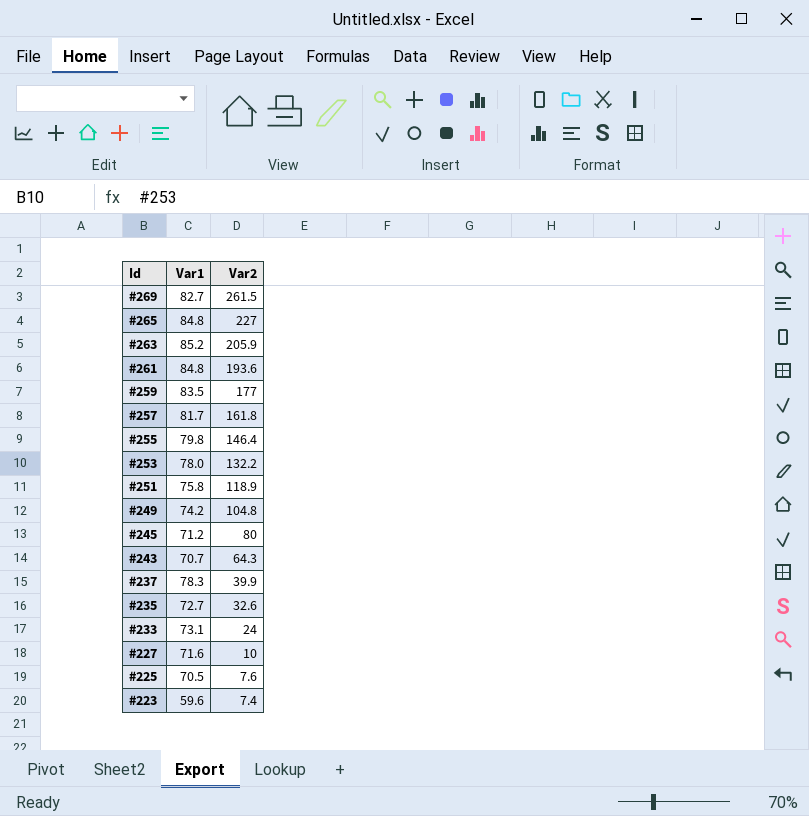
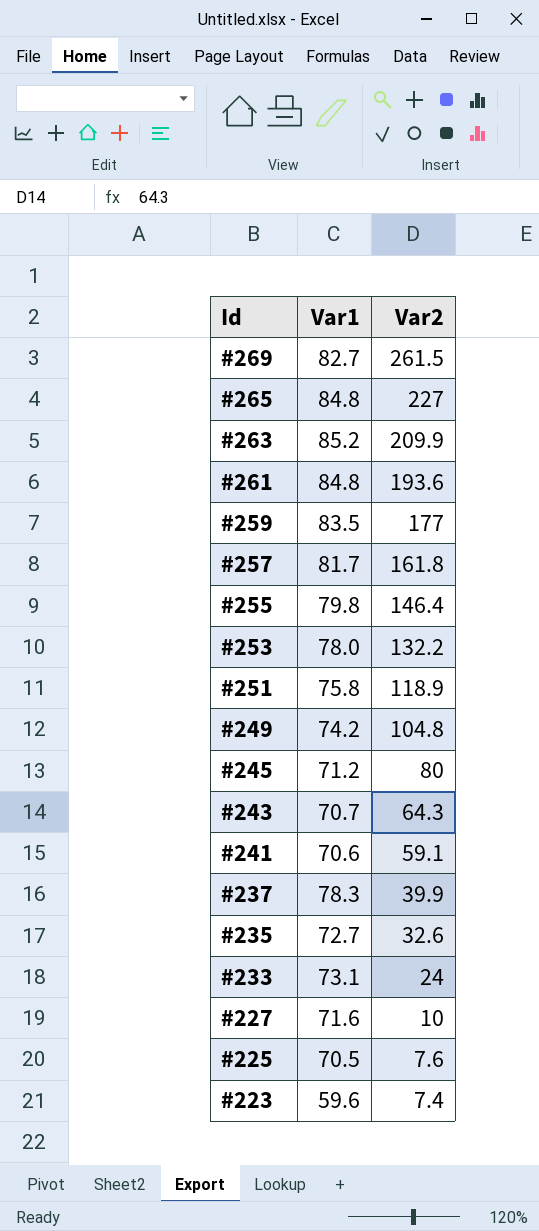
#263 | Var2: 205.9 -> 209.9
row #241: none -> 70.6 | 59.1

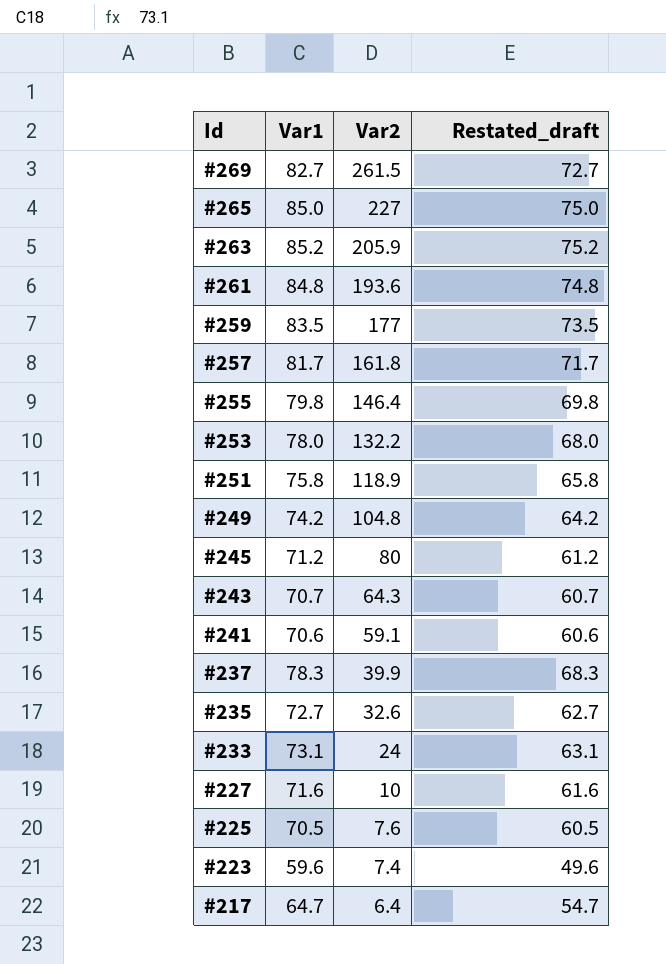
column Restated_draft | formula: none -> [Var1] - 10
#265 | Var1: 84.8 -> 85.0
#263 | Var2: 209.9 -> 205.9
row #217: none -> 64.7 | 6.4 | 54.7

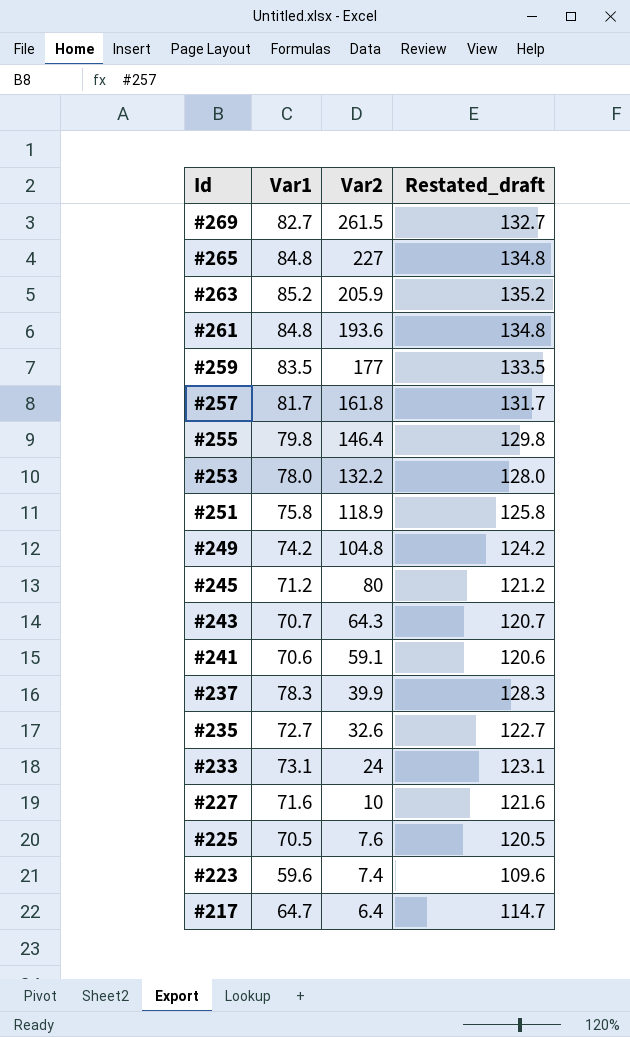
column Restated_draft | formula: [Var1] - 10 -> [Var1] + 50
#265 | Var1: 85.0 -> 84.8

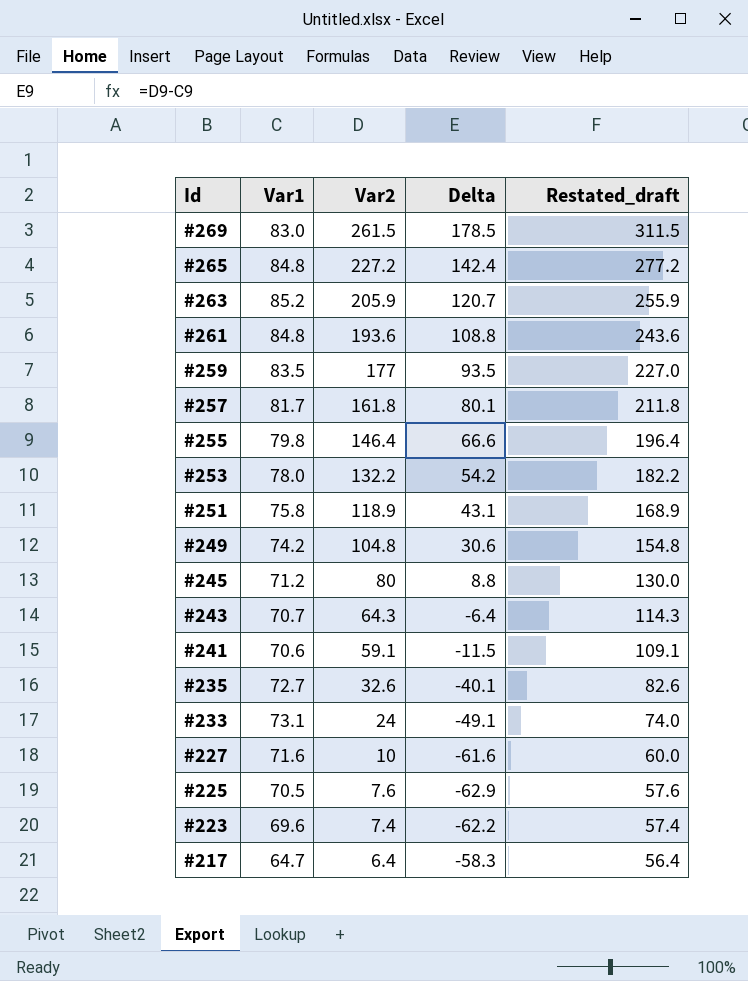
column Delta | formula: none -> [Var2] - [Var1]
column Restated_draft | formula: [Var1] + 50 -> [Var2] + 50
row #237: 78.3 | 39.9 | 128.3 -> none
#269 | Var1: 82.7 -> 83.0
#265 | Var2: 227 -> 227.2
#223 | Var1: 59.6 -> 69.6

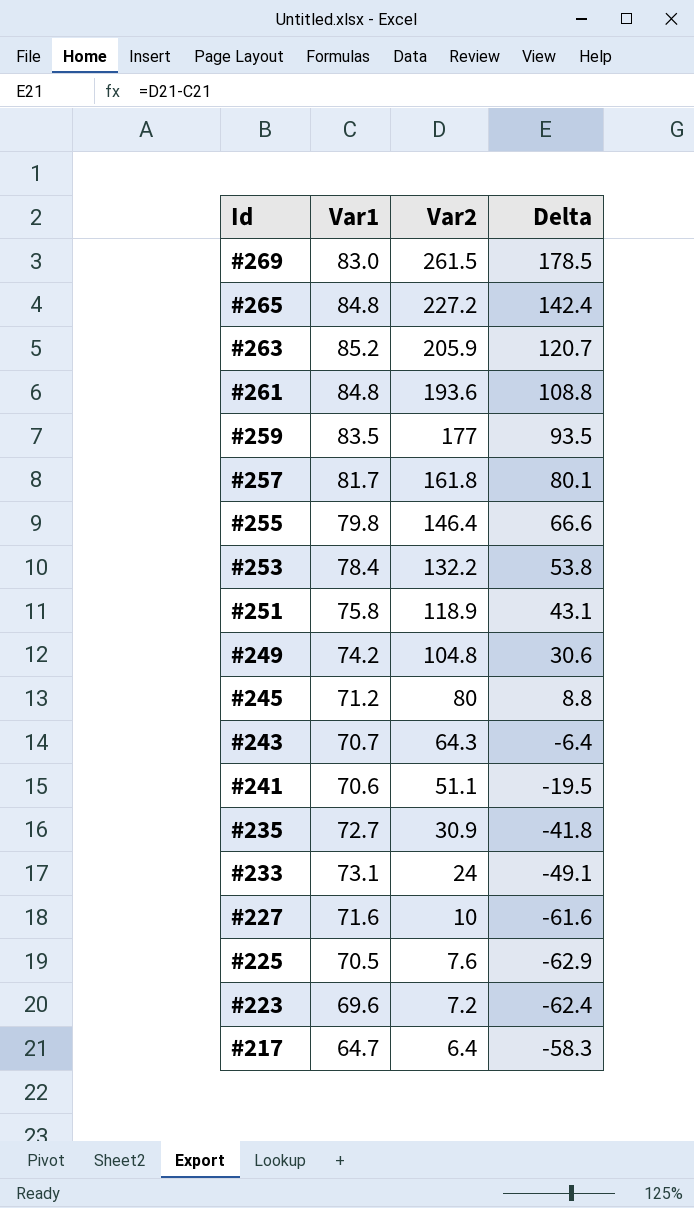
column Restated_draft | formula: [Var2] + 50 -> none
#253 | Var1: 78.0 -> 78.4
#253 | Delta: 54.2 -> 53.8
#241 | Var2: 59.1 -> 51.1
#241 | Delta: -11.5 -> -19.5
#235 | Var2: 32.6 -> 30.9
#235 | Delta: -40.1 -> -41.8
#223 | Var2: 7.4 -> 7.2
#223 | Delta: -62.2 -> -62.4

